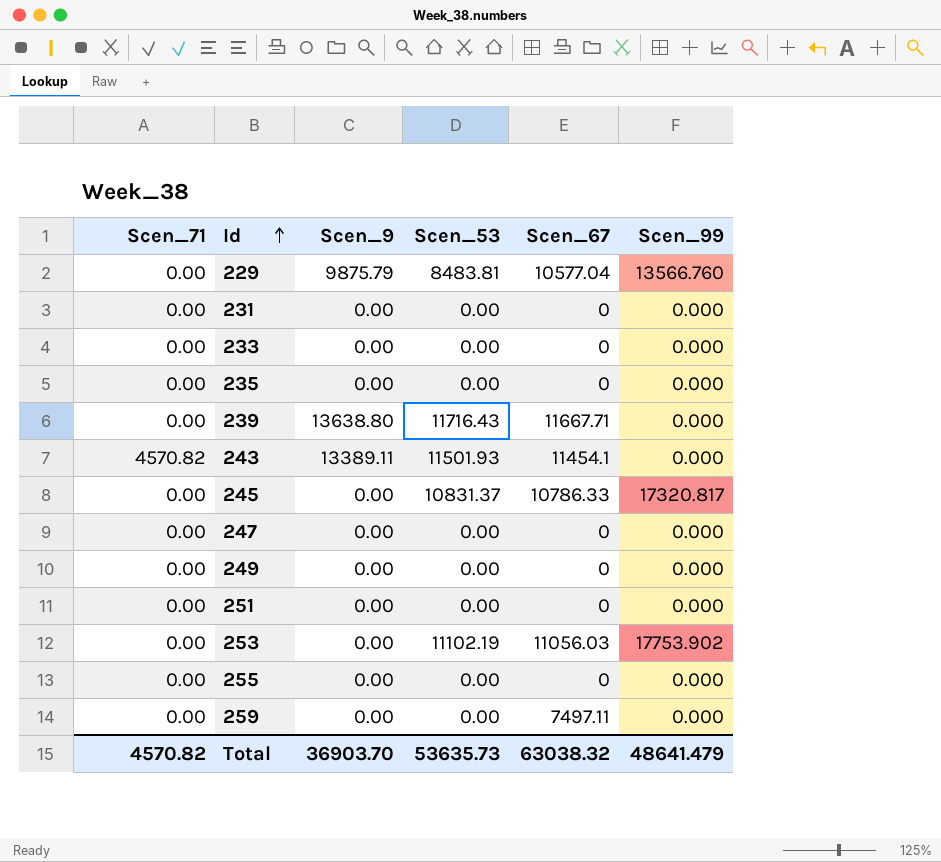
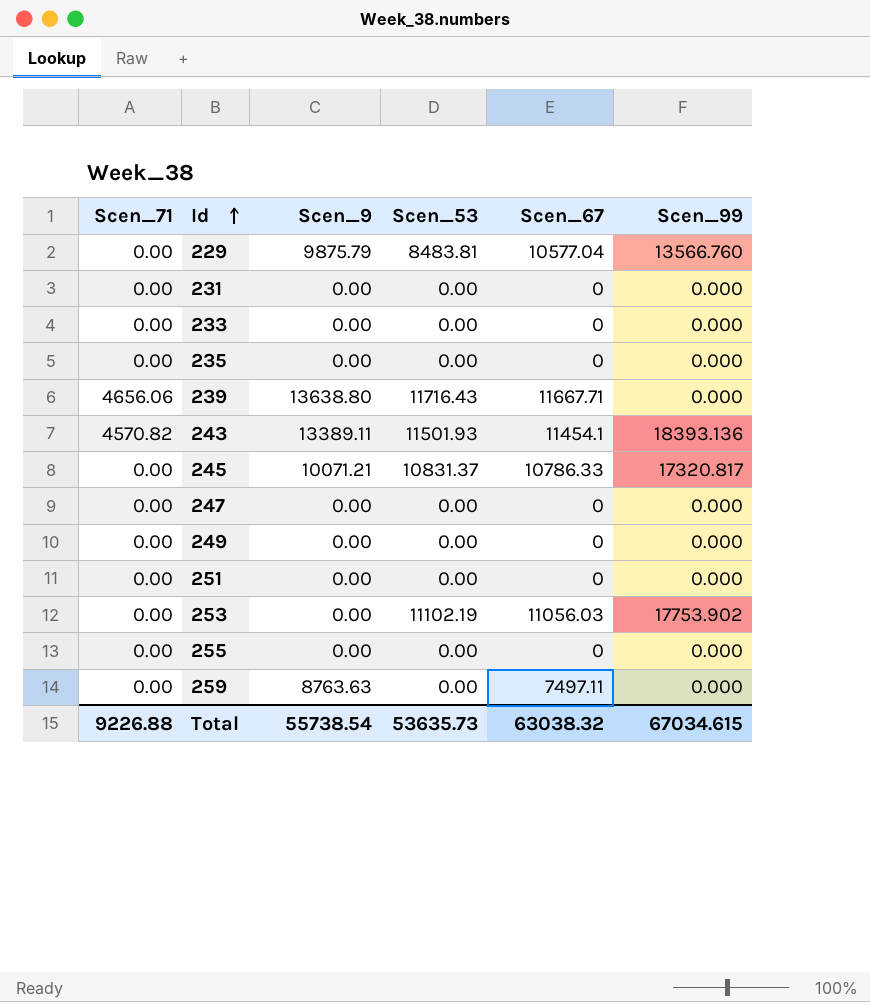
239 | Scen_71: 0.00 -> 4656.06
243 | Scen_99: 0.000 -> 18393.136
245 | Scen_9: 0.00 -> 10071.21
259 | Scen_9: 0.00 -> 8763.63
Total | Scen_71: 4570.82 -> 9226.88
Total | Scen_9: 36903.70 -> 55738.54
Total | Scen_99: 48641.479 -> 67034.615

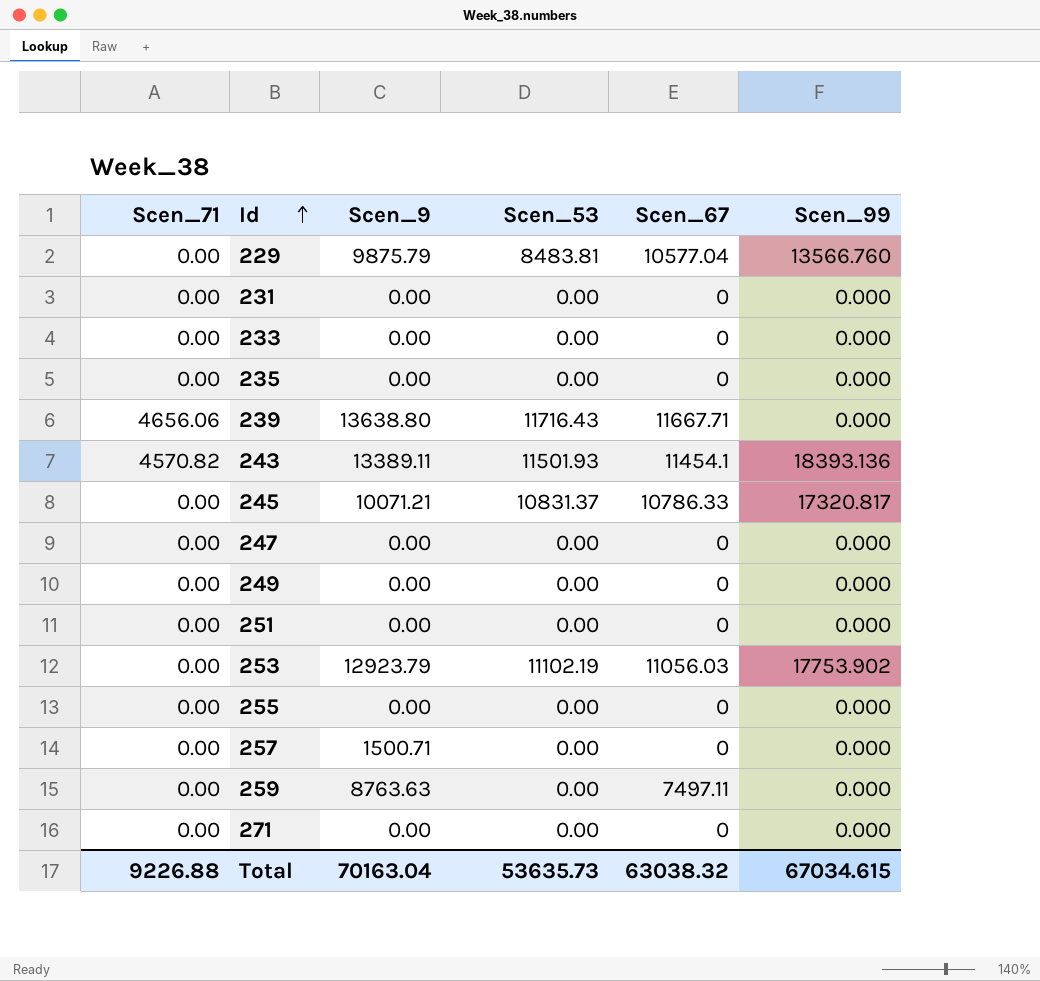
253 | Scen_9: 0.00 -> 12923.79
row 257: none -> 0.00 | 1500.71 | 0.00 | 0 | 0.000
row 271: none -> 0.00 | 0.00 | 0.00 | 0 | 0.000
Total | Scen_9: 55738.54 -> 70163.04

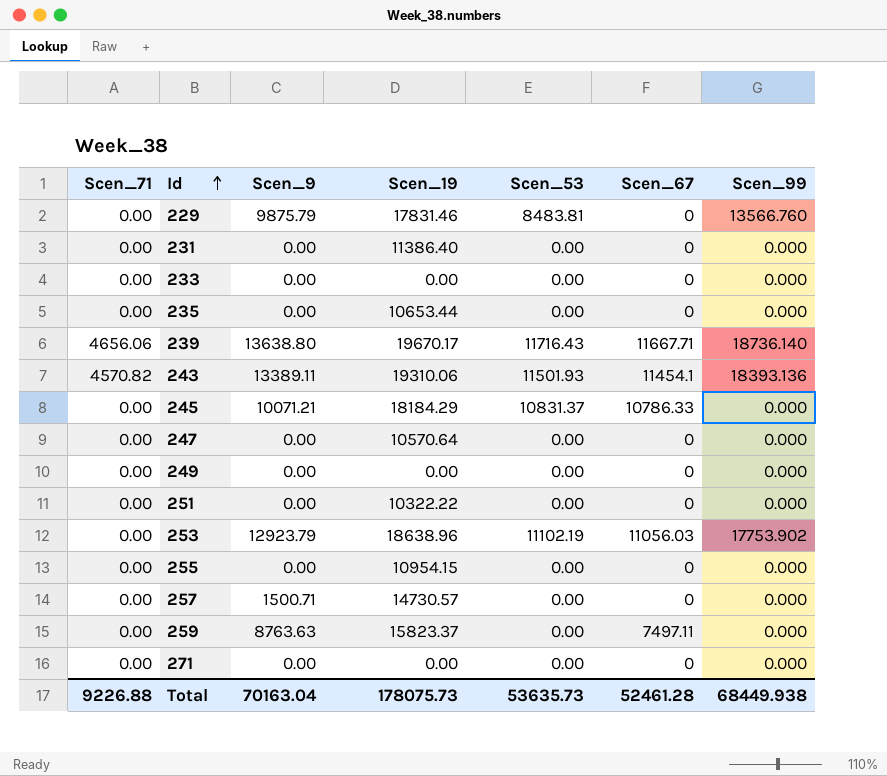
column Scen_19 | position: none -> 4
229 | Scen_67: 10577.04 -> 0
239 | Scen_99: 0.000 -> 18736.140
245 | Scen_99: 17320.817 -> 0.000
Total | Scen_67: 63038.32 -> 52461.28
Total | Scen_99: 67034.615 -> 68449.938

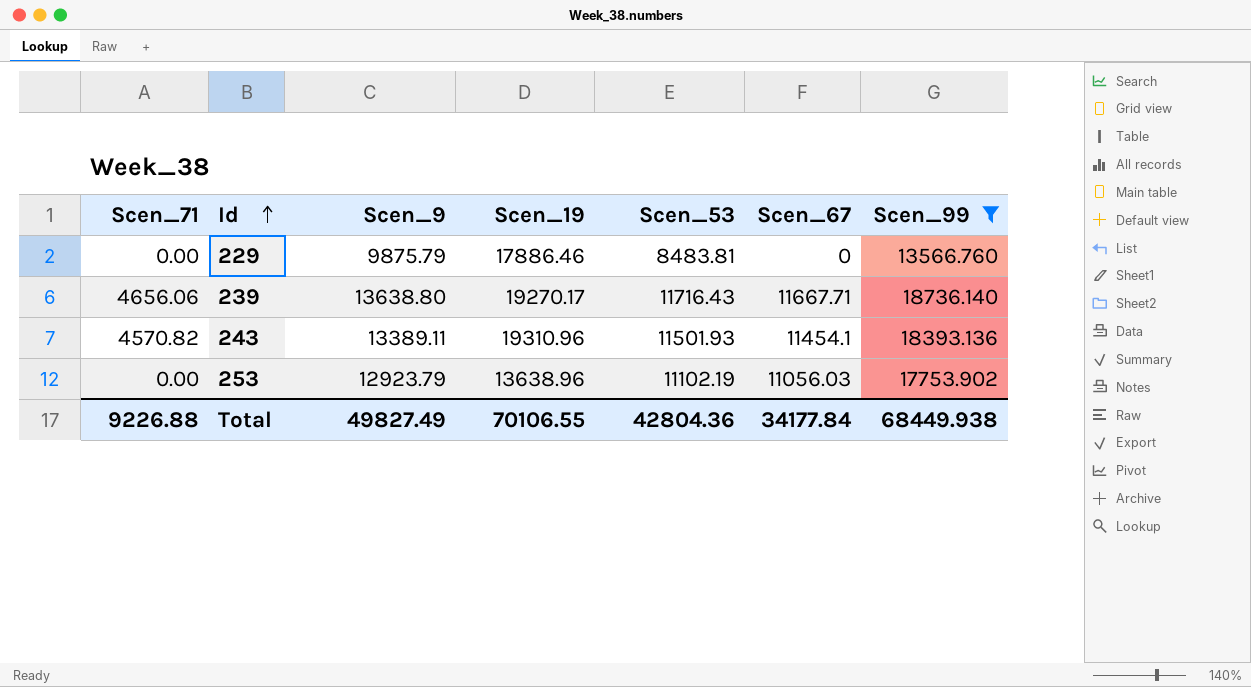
filter: none -> Scen_99 != 0.000
229 | Scen_19: 17831.46 -> 17886.46
239 | Scen_19: 19670.17 -> 19270.17
243 | Scen_19: 19310.06 -> 19310.96
253 | Scen_19: 18638.96 -> 13638.96
Total | Scen_9: 70163.04 -> 49827.49
Total | Scen_19: 178075.73 -> 70106.55
Total | Scen_53: 53635.73 -> 42804.36
Total | Scen_67: 52461.28 -> 34177.84

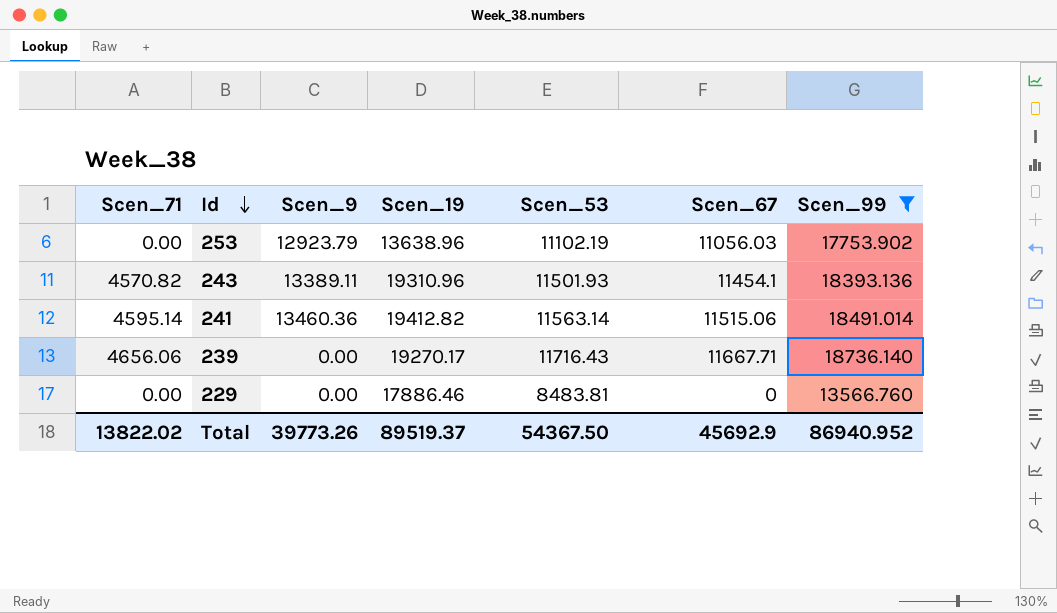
row order: Id ascending -> Id descending
row 241: none -> 4595.14 | 13460.36 | 19412.82 | 11563.14 | 11515.06 | 18491.014
239 | Scen_9: 13638.80 -> 0.00
229 | Scen_9: 9875.79 -> 0.00
Total | Scen_71: 9226.88 -> 13822.02
Total | Scen_9: 49827.49 -> 39773.26
Total | Scen_19: 70106.55 -> 89519.37
Total | Scen_53: 42804.36 -> 54367.50
Total | Scen_67: 34177.84 -> 45692.9
Total | Scen_99: 68449.938 -> 86940.952

